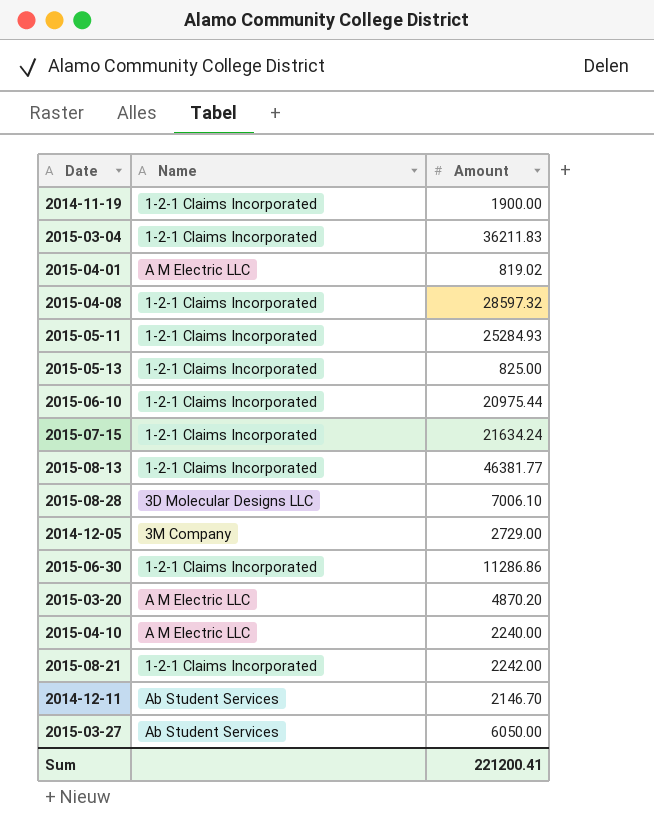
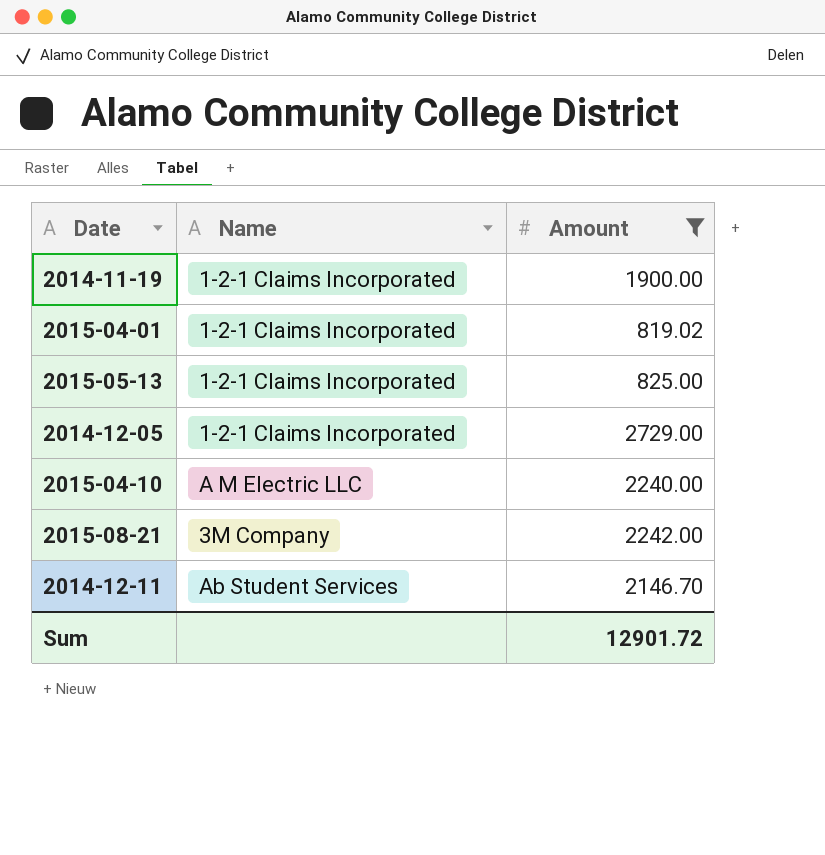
filter: none -> Amount <= 2729.00
2015-04-01 | Name: A M Electric LLC -> 1-2-1 Claims Incorporated
2014-12-05 | Name: 3M Company -> 1-2-1 Claims Incorporated
2015-08-21 | Name: 1-2-1 Claims Incorporated -> 3M Company
Sum | Amount: 221200.41 -> 12901.72

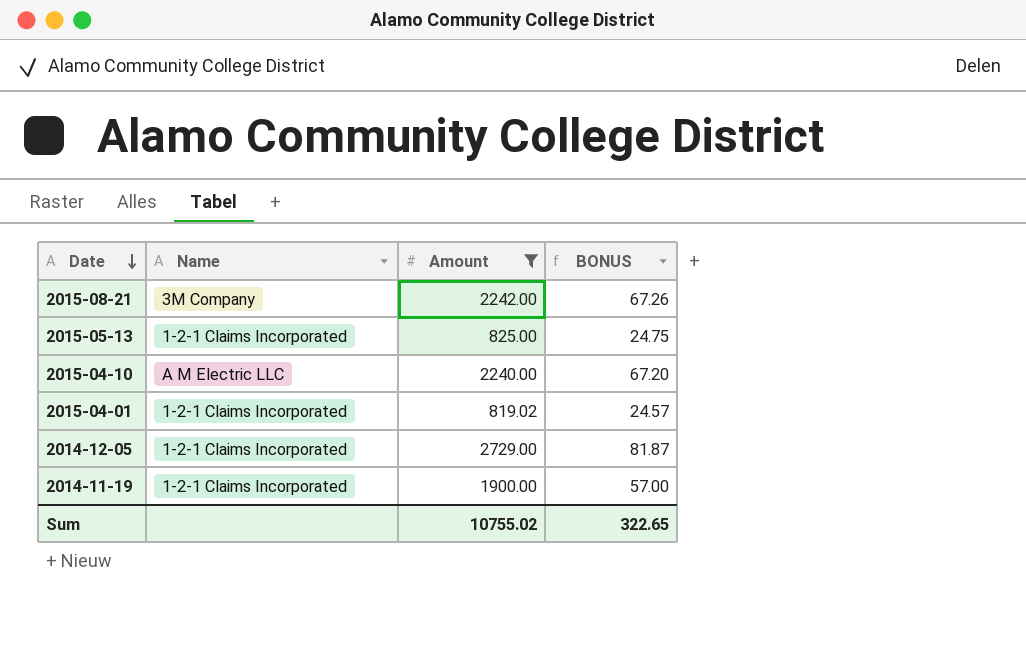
row order: none -> Date descending
column BONUS | formula: none -> [Amount] * 0.03
row 2014-12-11: Ab Student Services | 2146.70 -> none
Sum | Amount: 12901.72 -> 10755.02

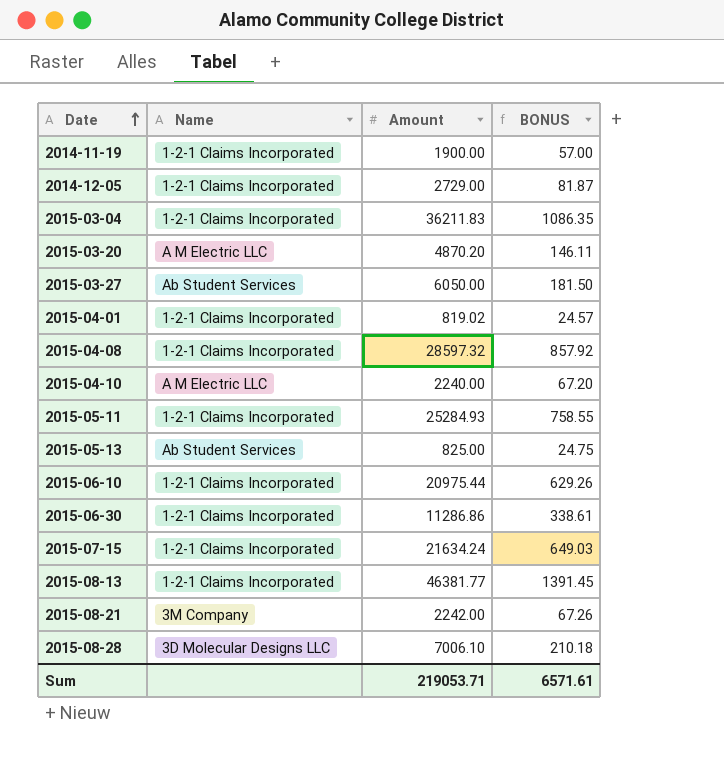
filter: Amount <= 2729.00 -> none
row order: Date descending -> Date ascending
2015-05-13 | Name: 1-2-1 Claims Incorporated -> Ab Student Services
Sum | Amount: 10755.02 -> 219053.71
Sum | BONUS: 322.65 -> 6571.61

